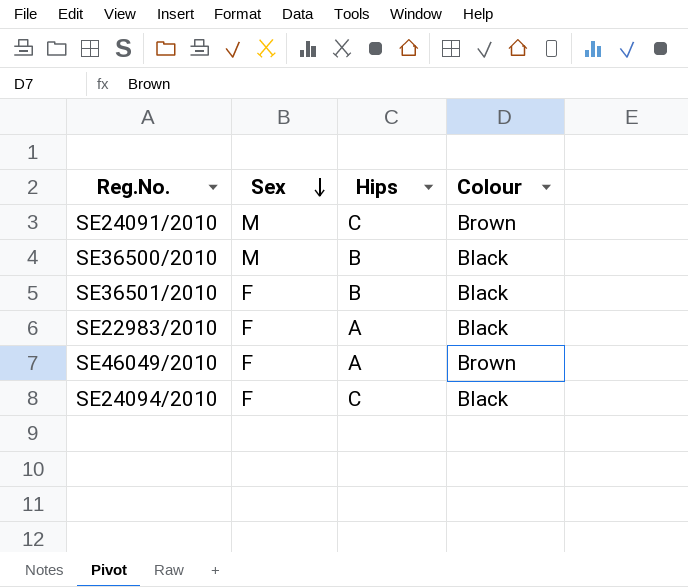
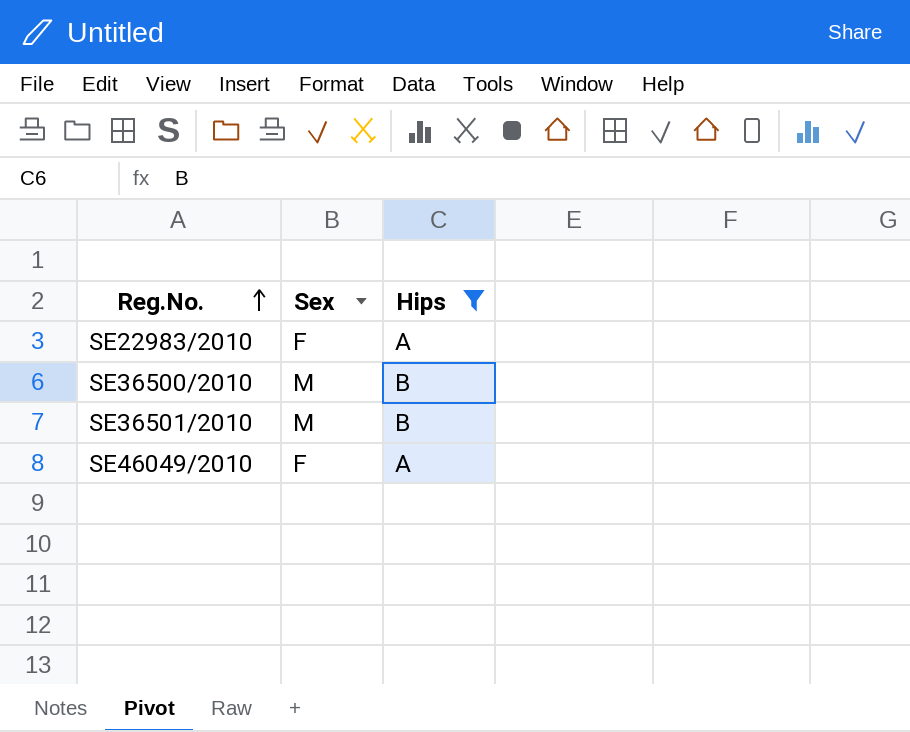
filter: none -> Hips != C
row order: Sex descending -> Reg.No. ascending
column Colour | position: 4 -> none
SE36501/2010 | Sex: F -> M

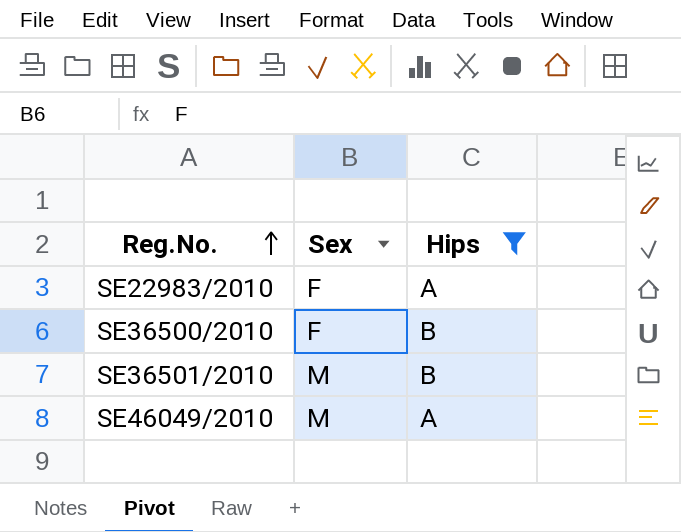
SE36500/2010 | Sex: M -> F
SE46049/2010 | Sex: F -> M

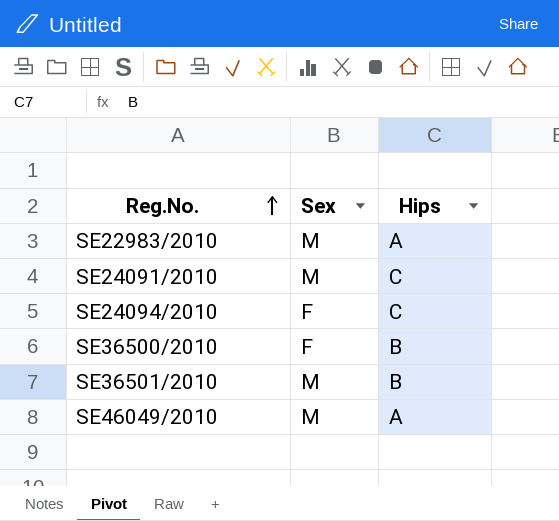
filter: Hips != C -> none
SE22983/2010 | Sex: F -> M

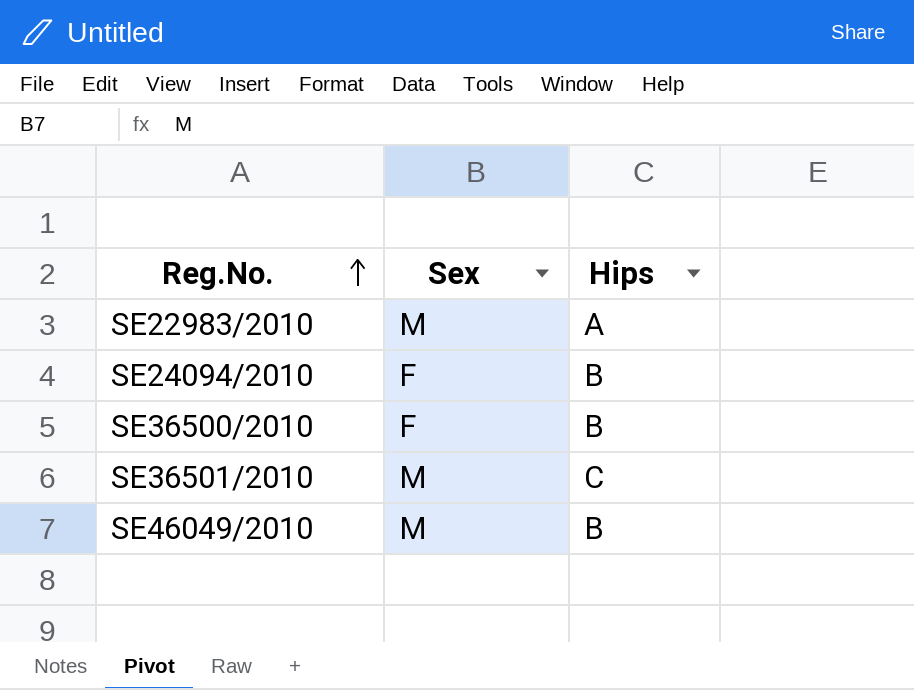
row SE24091/2010: M | C -> none
SE24094/2010 | Hips: C -> B
SE36501/2010 | Hips: B -> C
SE46049/2010 | Hips: A -> B

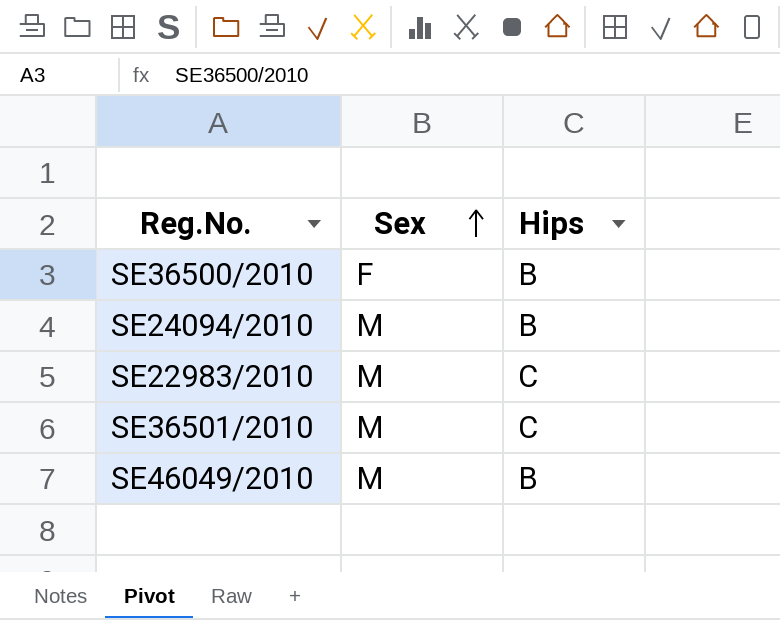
row order: Reg.No. ascending -> Sex ascending
SE24094/2010 | Sex: F -> M
SE22983/2010 | Hips: A -> C

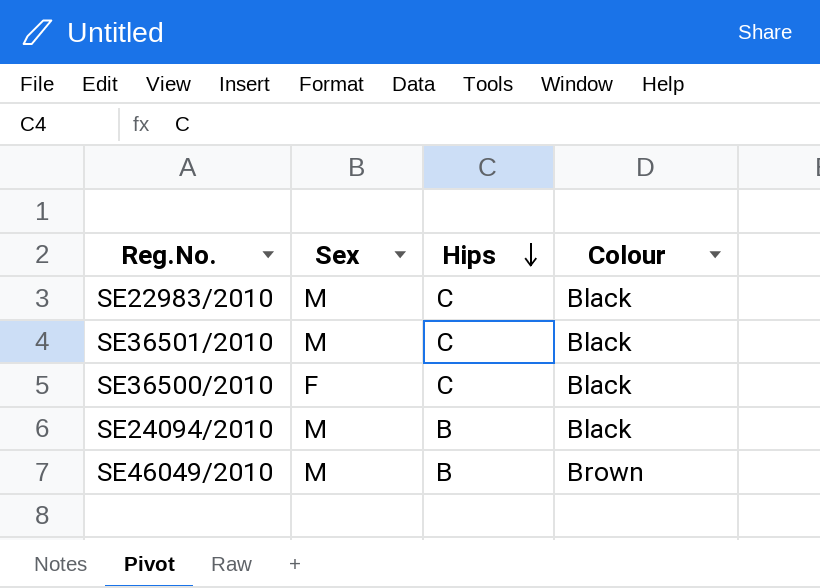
row order: Sex ascending -> Hips descending
column Colour | position: none -> 4
SE36500/2010 | Hips: B -> C

